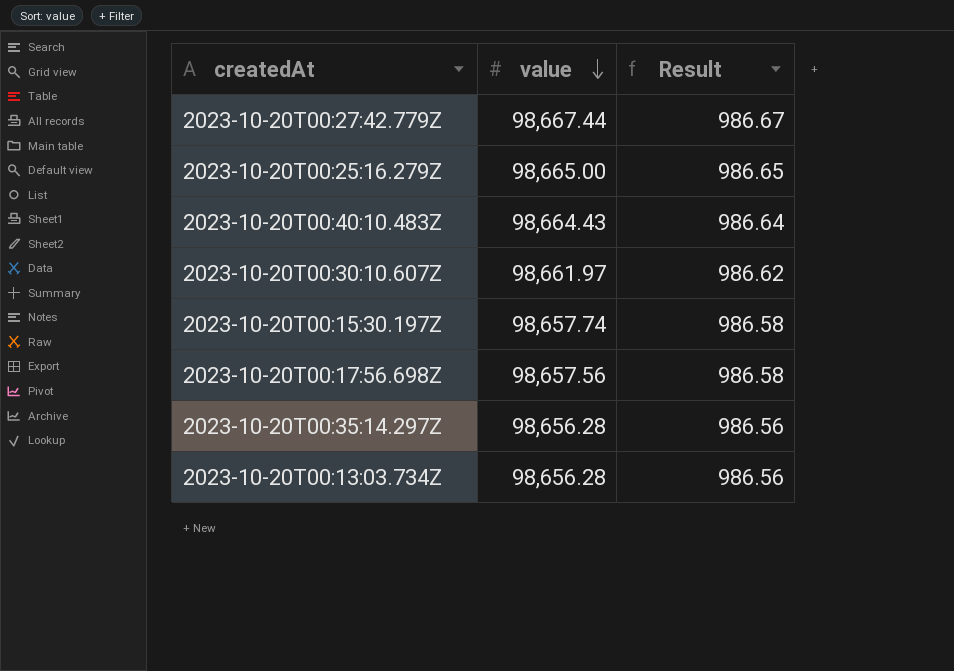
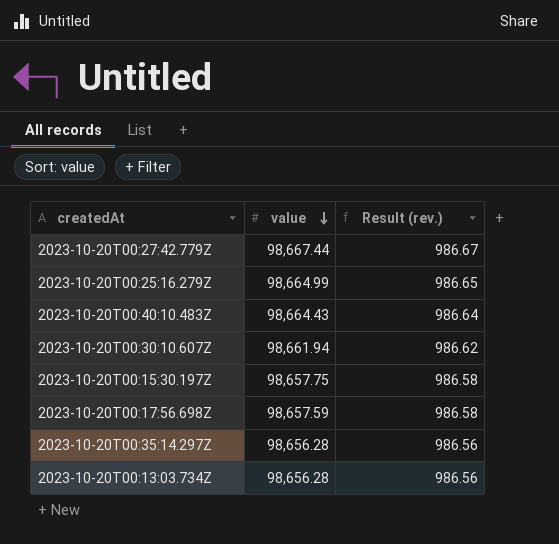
column name: Result -> Result (rev.)
2023-10-20T00:25:16.279Z | value: 98,665.00 -> 98,664.99
2023-10-20T00:30:10.607Z | value: 98,661.97 -> 98,661.94
2023-10-20T00:15:30.197Z | value: 98,657.74 -> 98,657.75
2023-10-20T00:17:56.698Z | value: 98,657.56 -> 98,657.59

